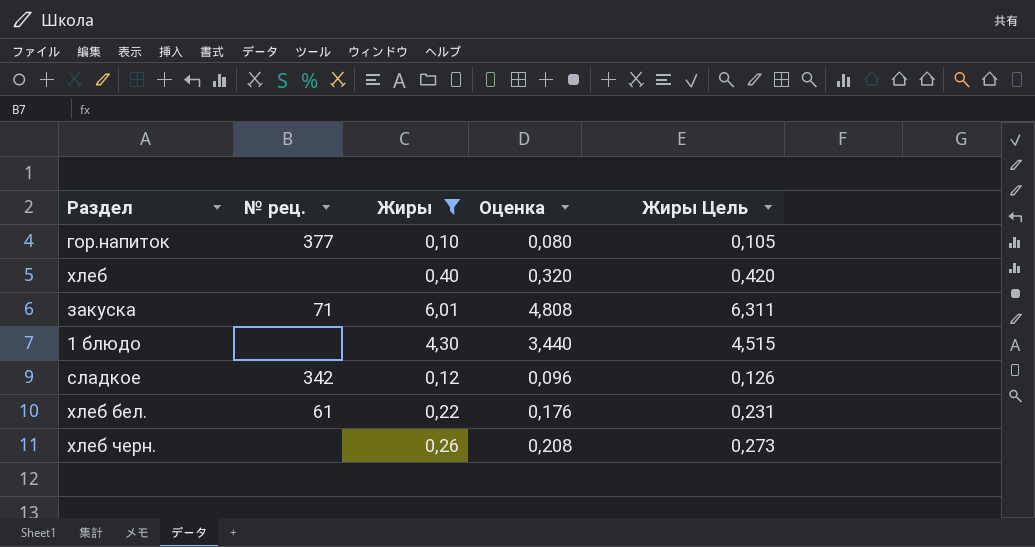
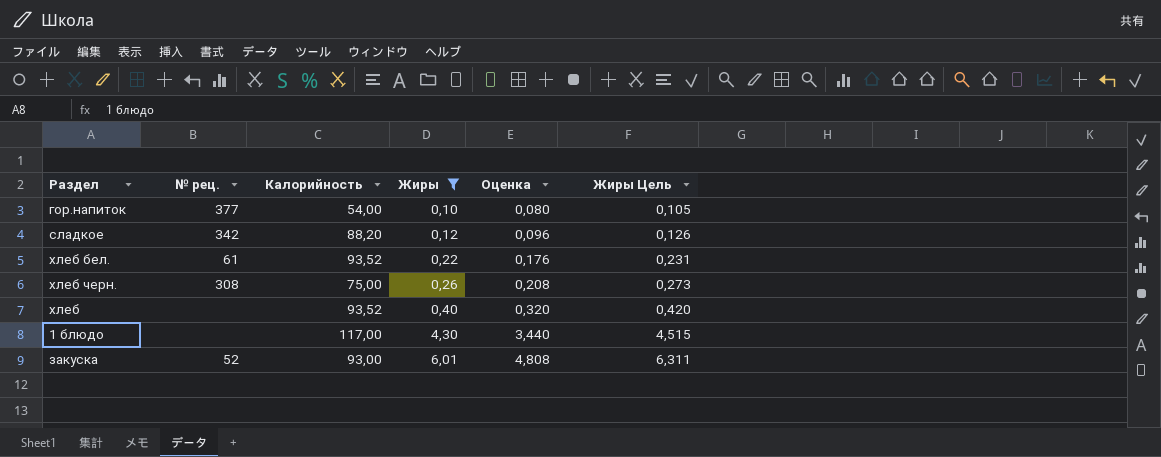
row order: none -> Жиры ascending
column Калорийность | position: none -> 3
хлеб черн. | № рец.: none -> 308
закуска | № рец.: 71 -> 52

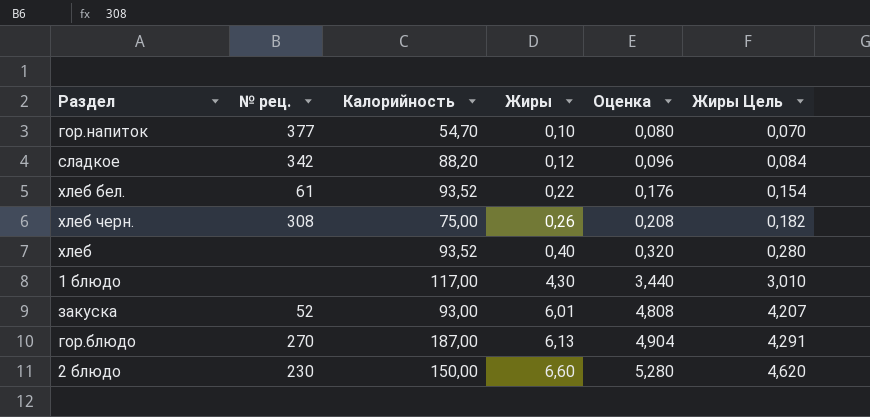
filter: Жиры <= 6,01 -> none
column Жиры Цель | formula: [Жиры] * 1,05 -> [Жиры] * 0,7
гор.напиток | Калорийность: 54,00 -> 54,70

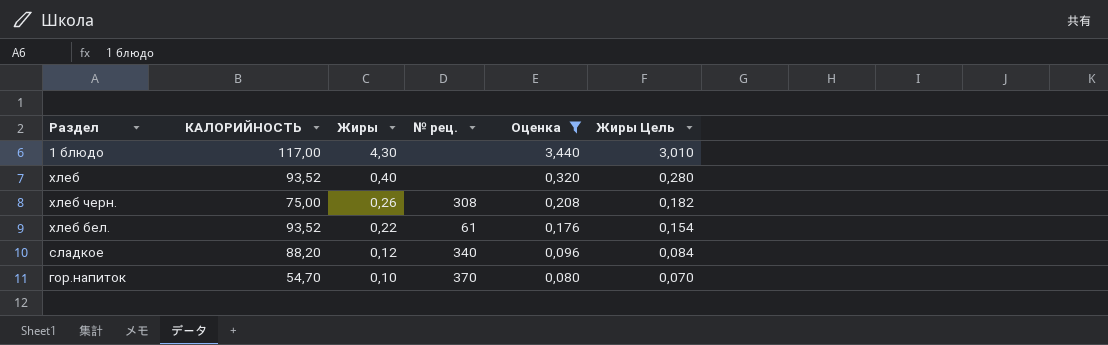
filter: none -> Оценка <= 3,440
row order: Жиры ascending -> Жиры descending
column name: Калорийность -> КАЛОРИЙНОСТЬ
column № рец. | position: 2 -> 4
сладкое | № рец.: 342 -> 340
гор.напиток | № рец.: 377 -> 370

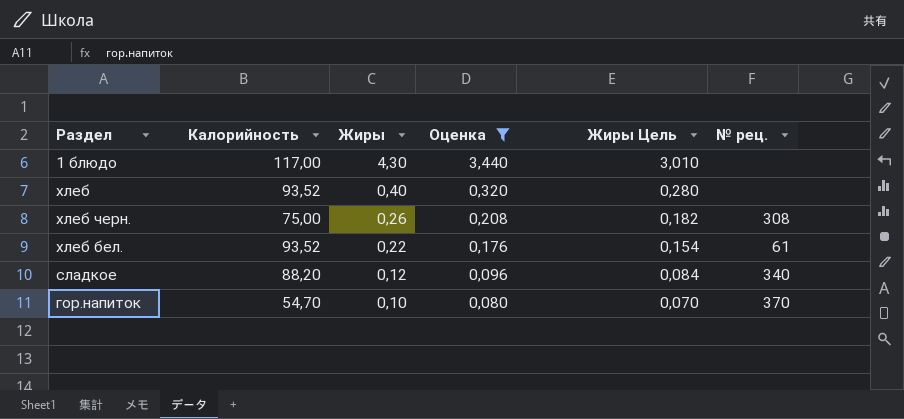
column name: КАЛОРИЙНОСТЬ -> Калорийность
column № рец. | position: 4 -> 6

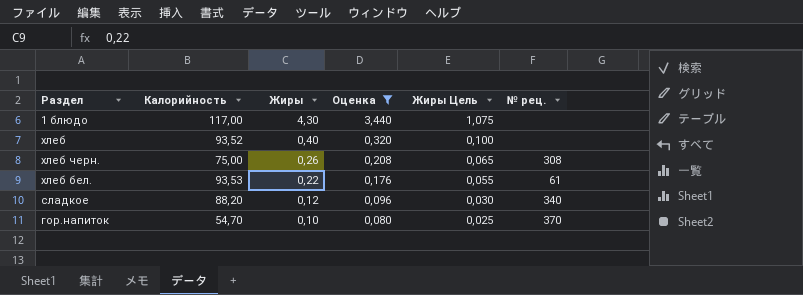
column Жиры Цель | formula: [Жиры] * 0,7 -> [Жиры] * 0,25
хлеб бел. | Калорийность: 93,52 -> 93,53

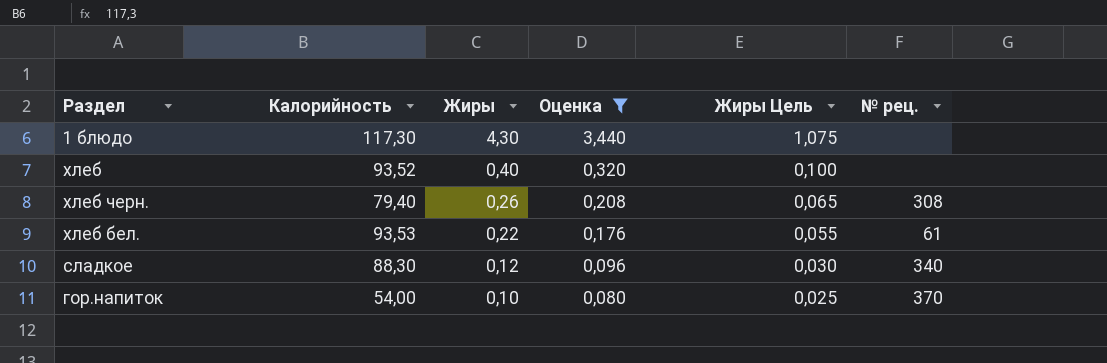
1 блюдо | Калорийность: 117,00 -> 117,30
хлеб черн. | Калорийность: 75,00 -> 79,40
сладкое | Калорийность: 88,20 -> 88,30
гор.напиток | Калорийность: 54,70 -> 54,00

